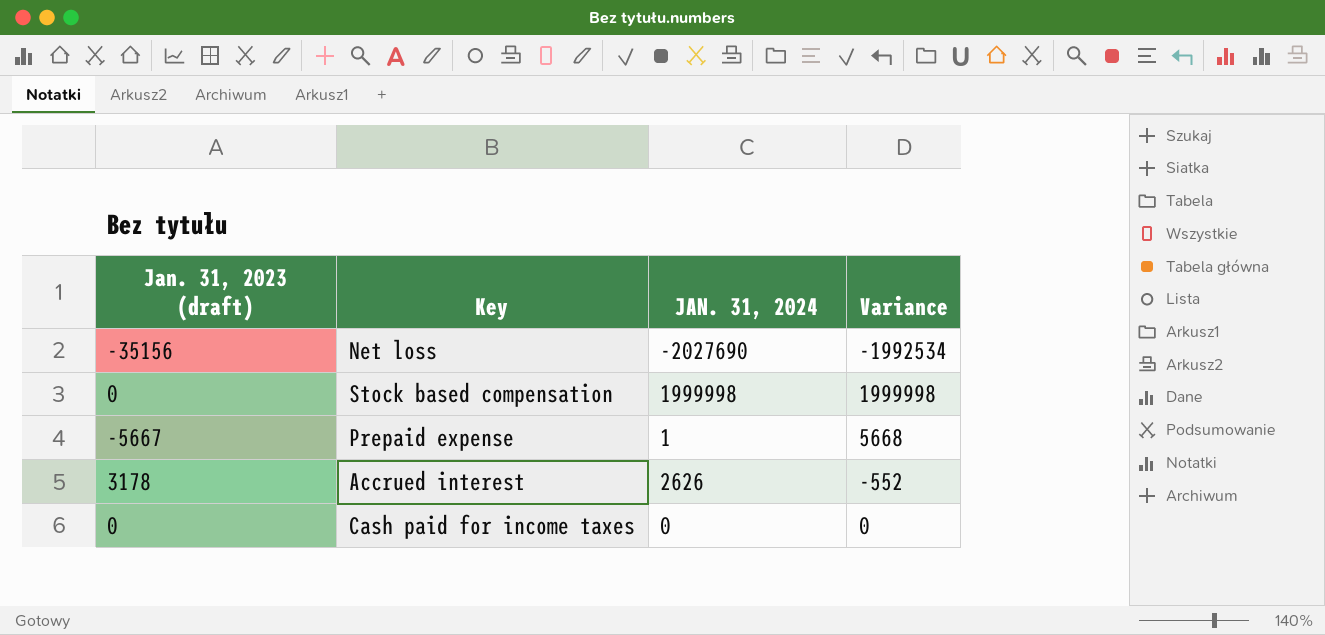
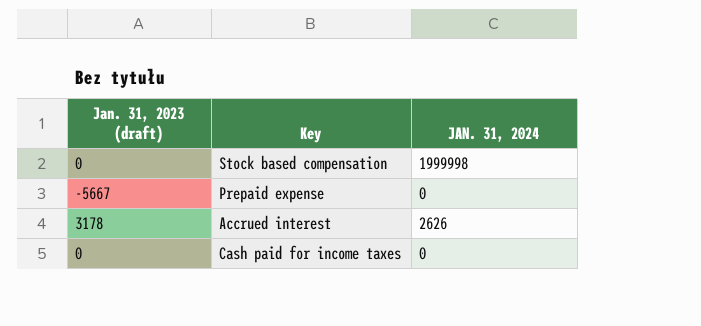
column Variance | formula: [JAN. 31, 2024] - [Jan. 31, 2023 (draft)] -> none
row Net loss: -35156 | -2027690 | -1992534 -> none
Prepaid expense | JAN. 31, 2024: 1 -> 0

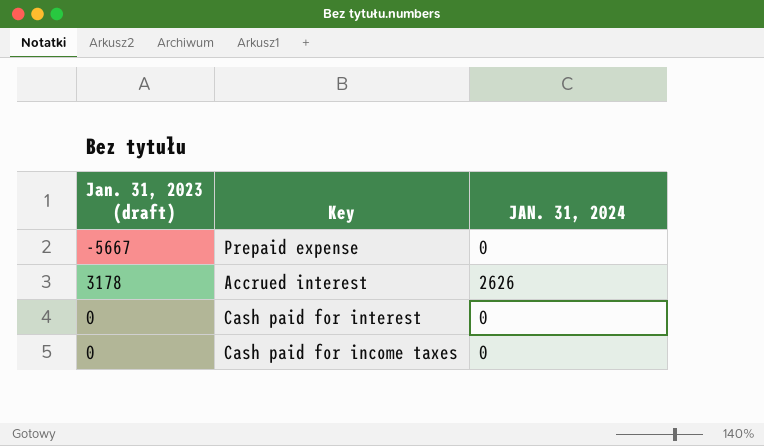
row Stock based compensation: 0 | 1999998 -> none
row Cash paid for interest: none -> 0 | 0

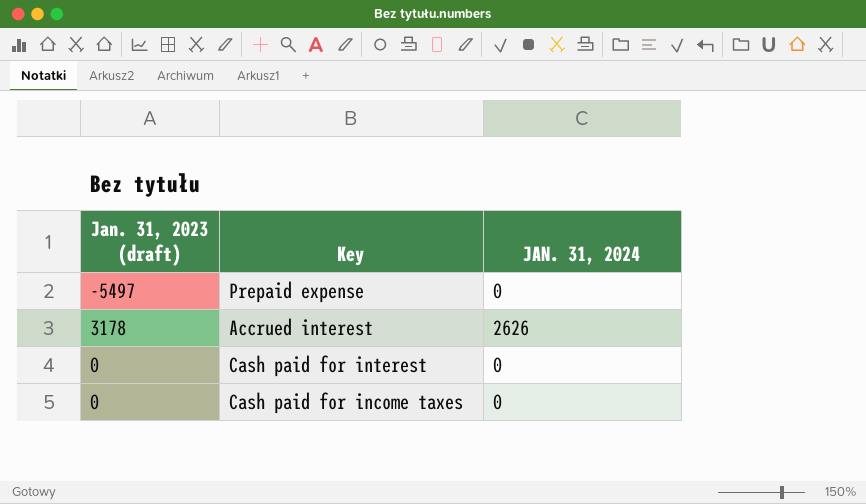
Prepaid expense | Jan. 31, 2023 (draft): -5667 -> -5497

